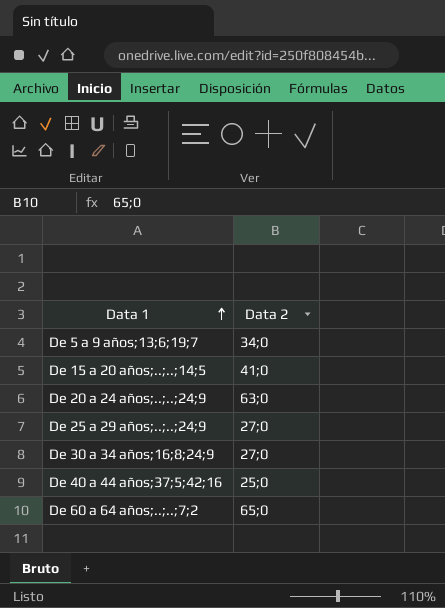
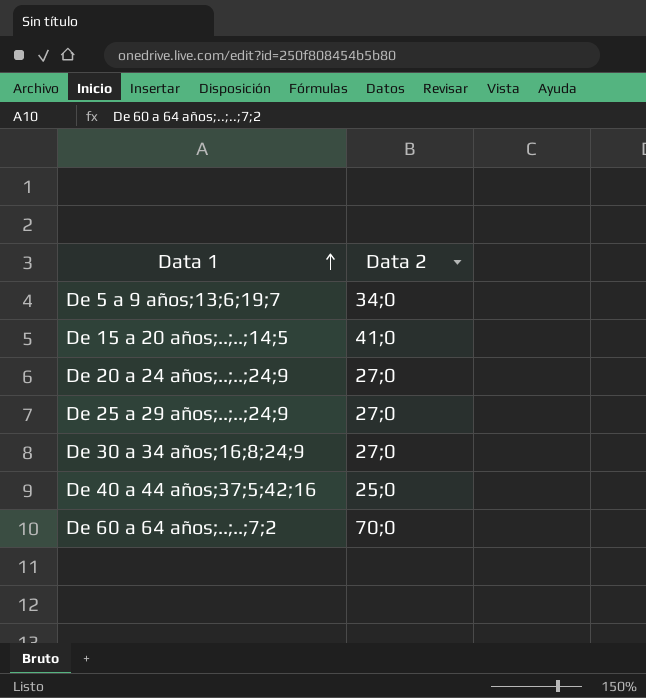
De 20 a 24 años;..;..;24;9 | Data 2: 63;0 -> 27;0
De 60 a 64 años;..;..;7;2 | Data 2: 65;0 -> 70;0

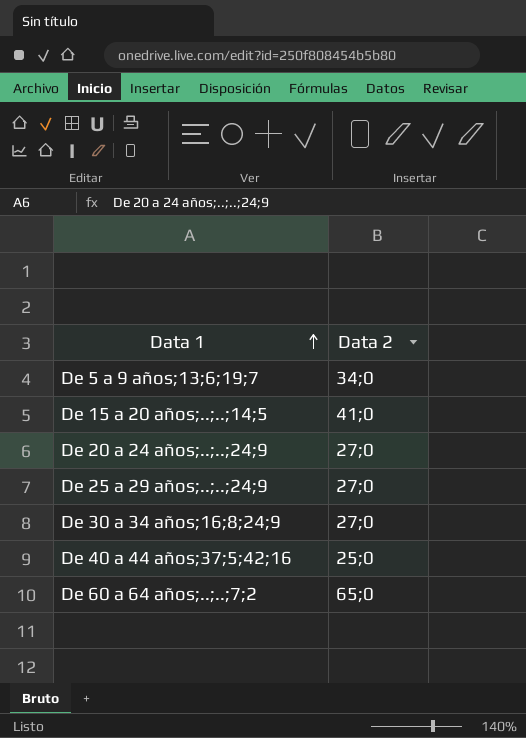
De 60 a 64 años;..;..;7;2 | Data 2: 70;0 -> 65;0

